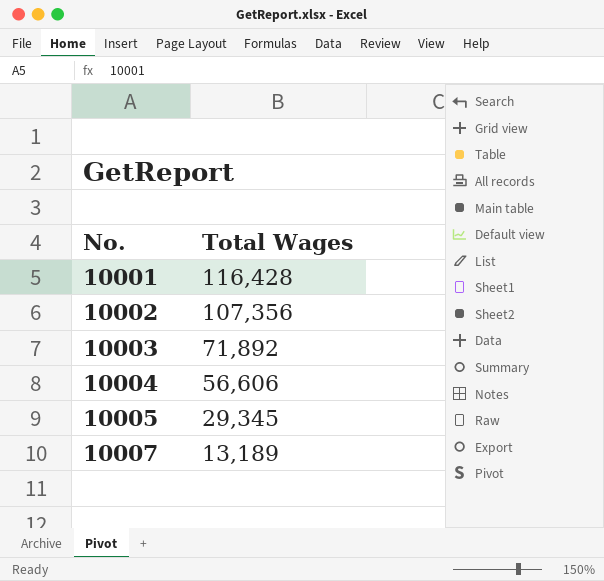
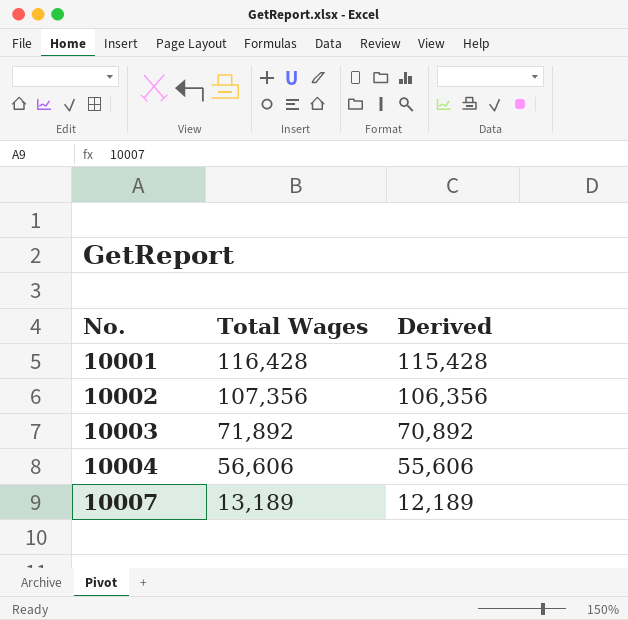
column Derived | formula: none -> [Total Wages] - 1000
row 10005: 29,345 -> none

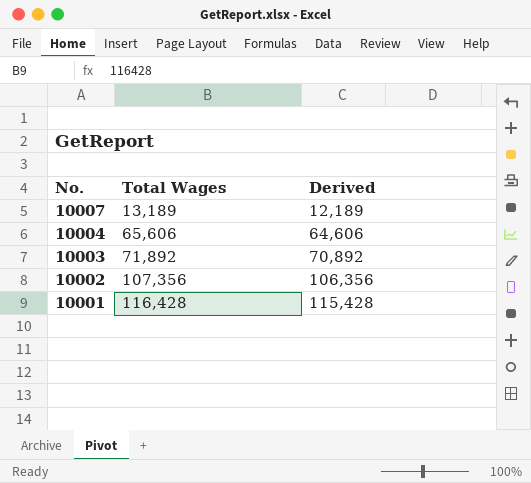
row order: No. ascending -> No. descending
10004 | Total Wages: 56,606 -> 65,606
10004 | Derived: 55,606 -> 64,606

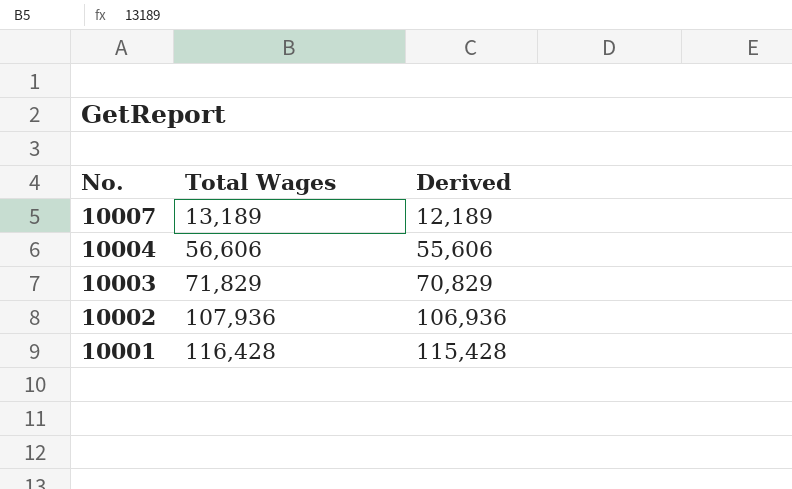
10004 | Total Wages: 65,606 -> 56,606
10004 | Derived: 64,606 -> 55,606
10003 | Total Wages: 71,892 -> 71,829
10003 | Derived: 70,892 -> 70,829
10002 | Total Wages: 107,356 -> 107,936
10002 | Derived: 106,356 -> 106,936

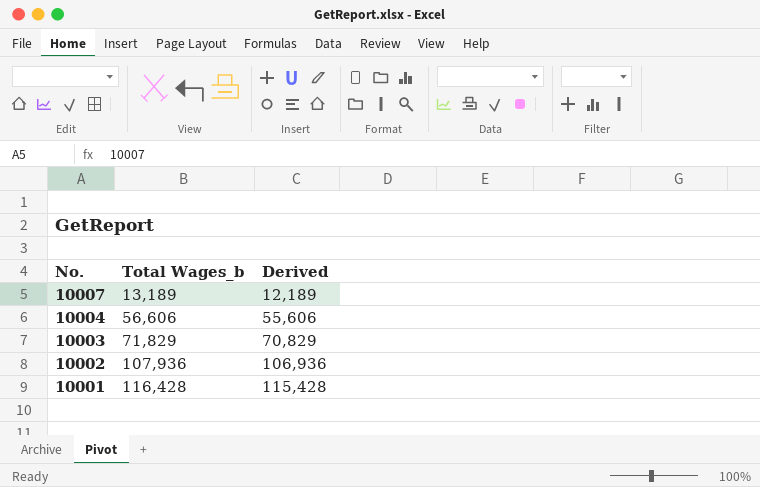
column name: Total Wages -> Total Wages_b

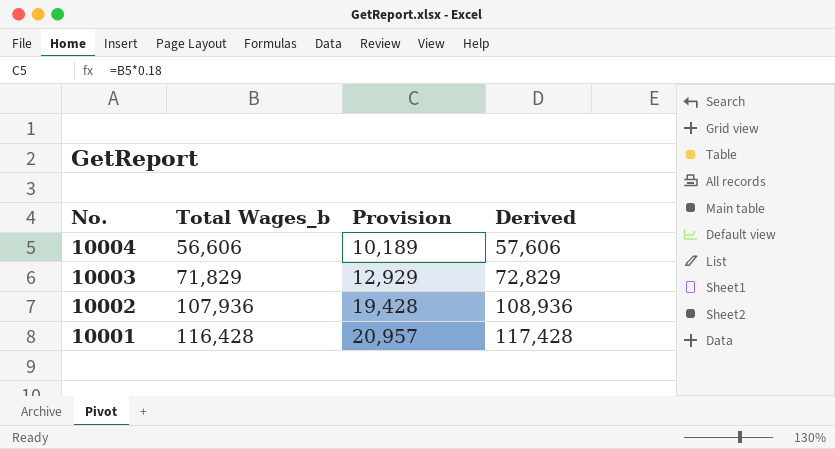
column Provision | formula: none -> [Total Wages_b] * 0.18
column Derived | formula: [Total Wages_b] - 1000 -> [Total Wages_b] + 1000
row 10007: 13,189 | 12,189 -> none

